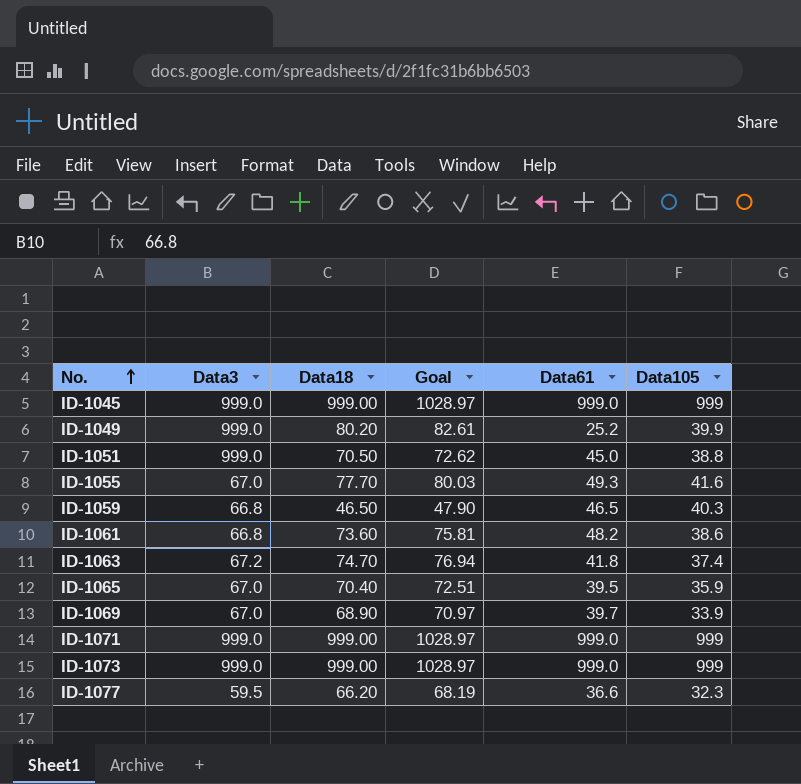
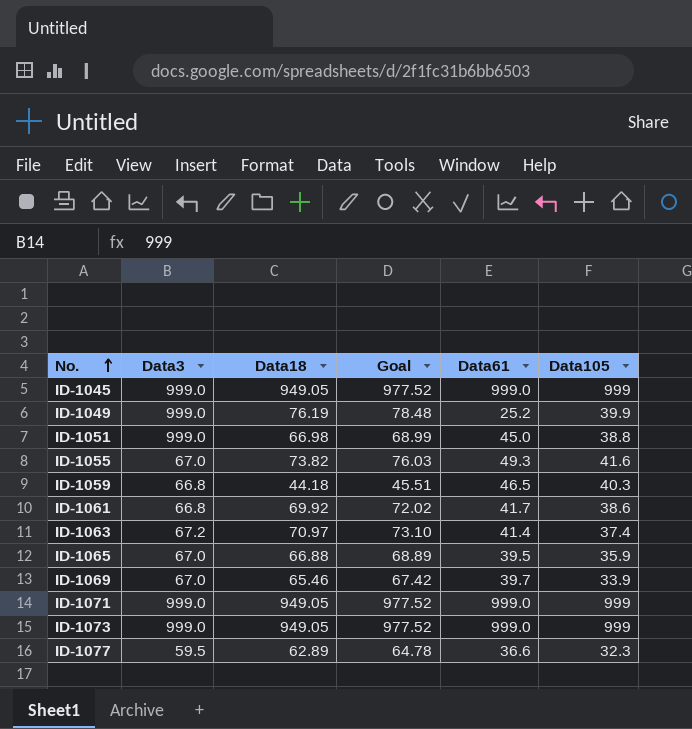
ID-1045 | Data18: 999.00 -> 949.05
ID-1045 | Goal: 1028.97 -> 977.52
ID-1049 | Data18: 80.20 -> 76.19
ID-1049 | Goal: 82.61 -> 78.48
ID-1051 | Data18: 70.50 -> 66.98
ID-1051 | Goal: 72.62 -> 68.99
ID-1055 | Data18: 77.70 -> 73.82
ID-1055 | Goal: 80.03 -> 76.03
ID-1059 | Data18: 46.50 -> 44.18
ID-1059 | Goal: 47.90 -> 45.51
ID-1061 | Data18: 73.60 -> 69.92
ID-1061 | Goal: 75.81 -> 72.02
ID-1061 | Data61: 48.2 -> 41.7
ID-1063 | Data18: 74.70 -> 70.97
ID-1063 | Goal: 76.94 -> 73.10
ID-1063 | Data61: 41.8 -> 41.4
ID-1065 | Data18: 70.40 -> 66.88
ID-1065 | Goal: 72.51 -> 68.89
ID-1069 | Data18: 68.90 -> 65.46
ID-1069 | Goal: 70.97 -> 67.42
ID-1071 | Data18: 999.00 -> 949.05
ID-1071 | Goal: 1028.97 -> 977.52
ID-1073 | Data18: 999.00 -> 949.05
ID-1073 | Goal: 1028.97 -> 977.52
ID-1077 | Data18: 66.20 -> 62.89
ID-1077 | Goal: 68.19 -> 64.78

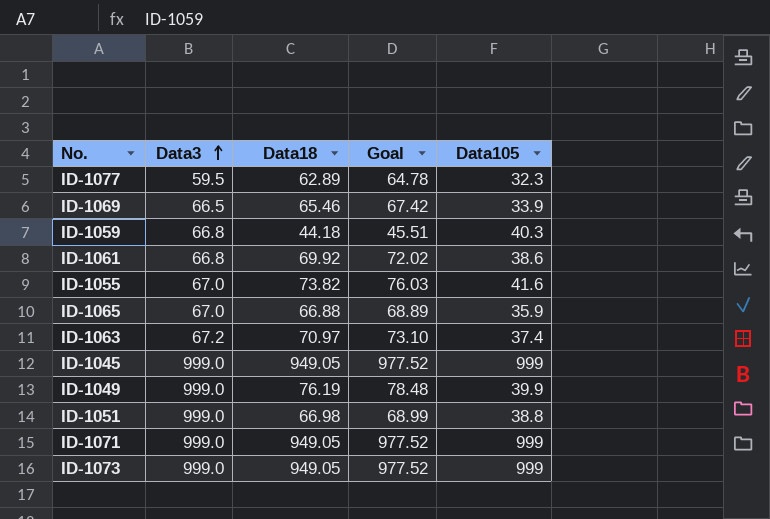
row order: No. ascending -> Data3 ascending
column Data61 | position: 5 -> none
ID-1069 | Data3: 67.0 -> 66.5

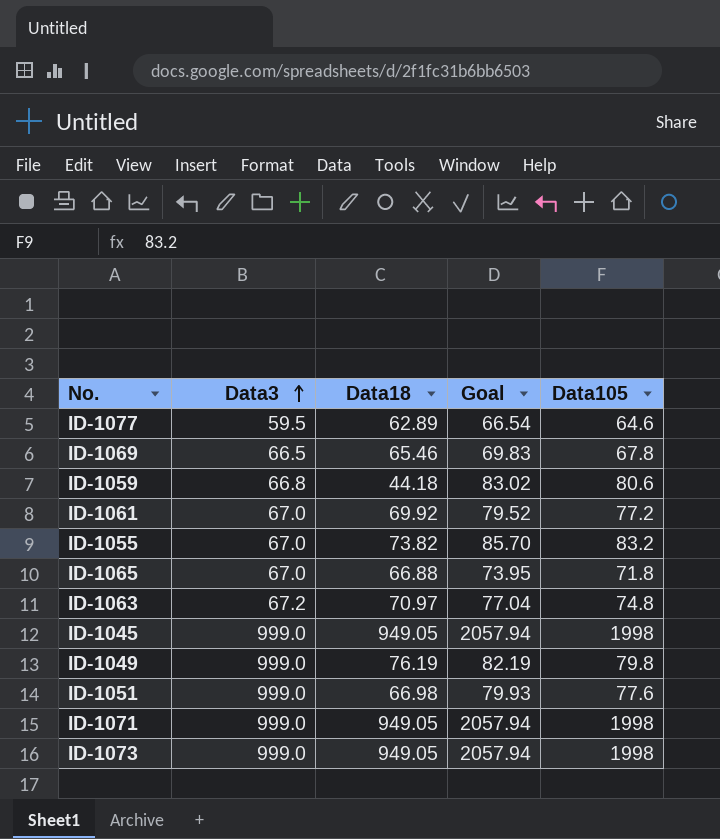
column Goal | formula: [Data18] * 1.03 -> [Data105] * 1.03
ID-1077 | Data105: 32.3 -> 64.6
ID-1069 | Data105: 33.9 -> 67.8
ID-1059 | Data105: 40.3 -> 80.6
ID-1061 | Data3: 66.8 -> 67.0
ID-1061 | Data105: 38.6 -> 77.2
ID-1055 | Data105: 41.6 -> 83.2
ID-1065 | Data105: 35.9 -> 71.8
ID-1063 | Data105: 37.4 -> 74.8
ID-1045 | Data105: 999 -> 1998
ID-1049 | Data105: 39.9 -> 79.8
ID-1051 | Data105: 38.8 -> 77.6
ID-1071 | Data105: 999 -> 1998
ID-1073 | Data105: 999 -> 1998

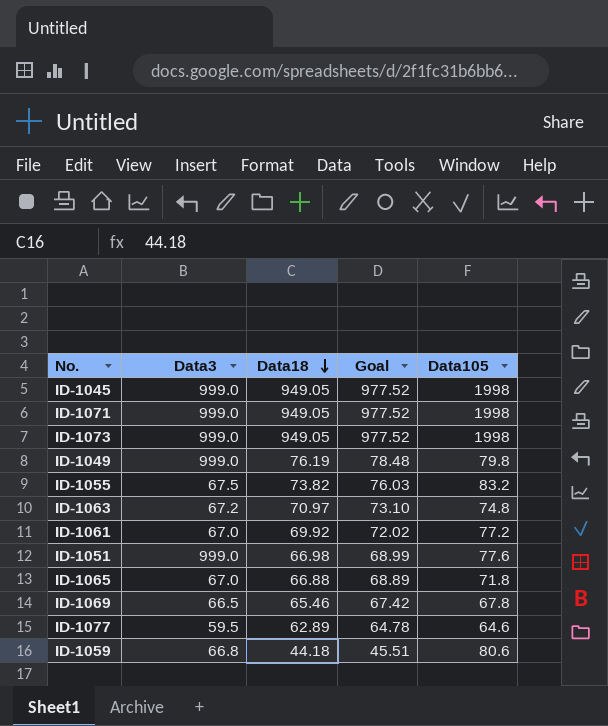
row order: Data3 ascending -> Data18 descending
column Goal | formula: [Data105] * 1.03 -> [Data18] * 1.03
ID-1055 | Data3: 67.0 -> 67.5

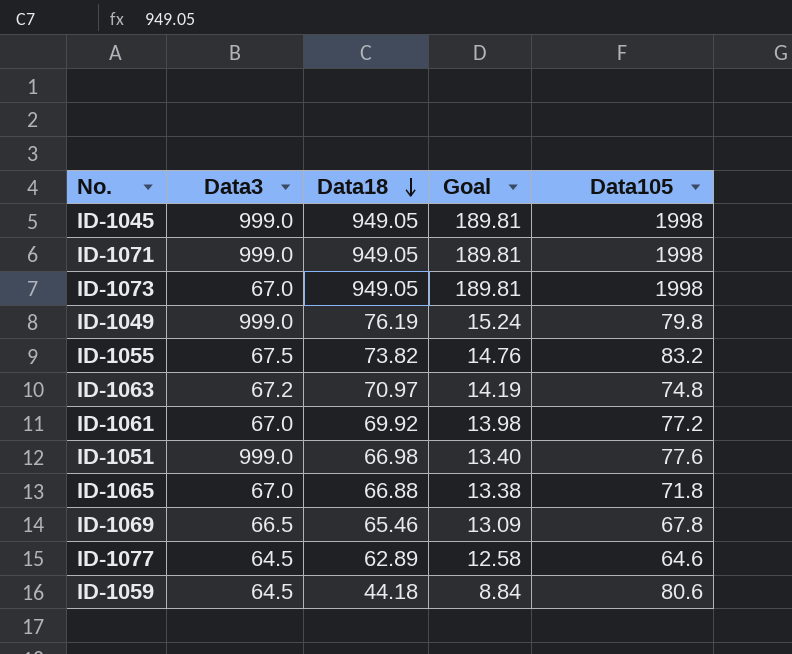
column Goal | formula: [Data18] * 1.03 -> [Data18] * 0.2
ID-1073 | Data3: 999.0 -> 67.0
ID-1077 | Data3: 59.5 -> 64.5
ID-1059 | Data3: 66.8 -> 64.5

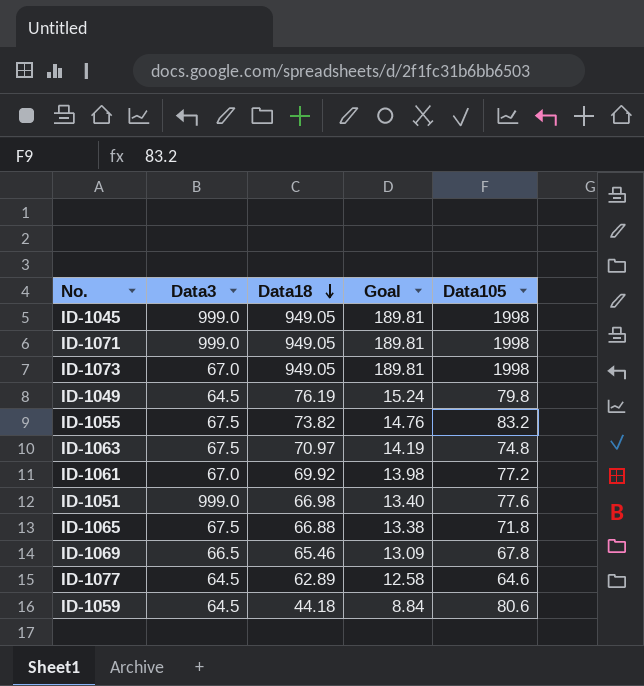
ID-1049 | Data3: 999.0 -> 64.5
ID-1063 | Data3: 67.2 -> 67.5
ID-1065 | Data3: 67.0 -> 67.5

